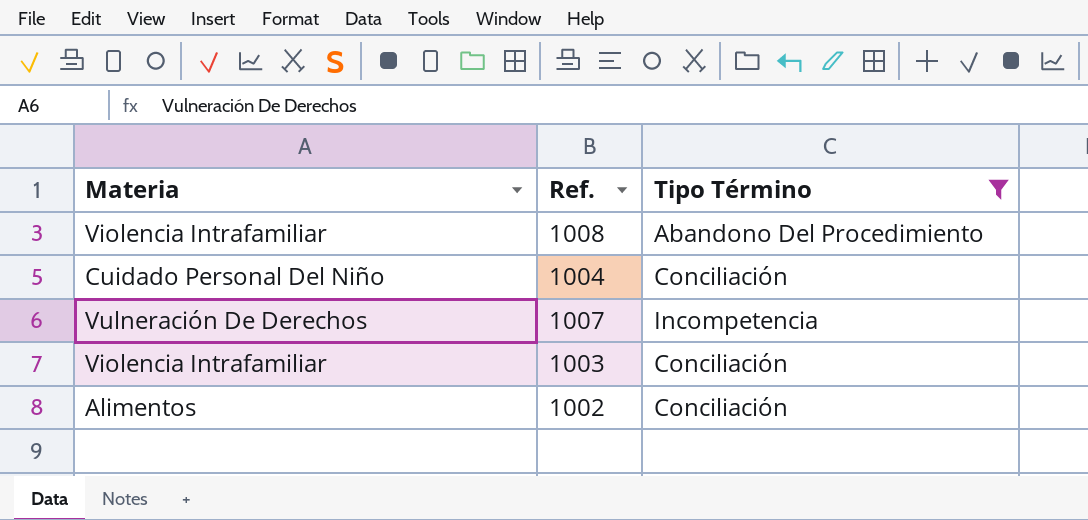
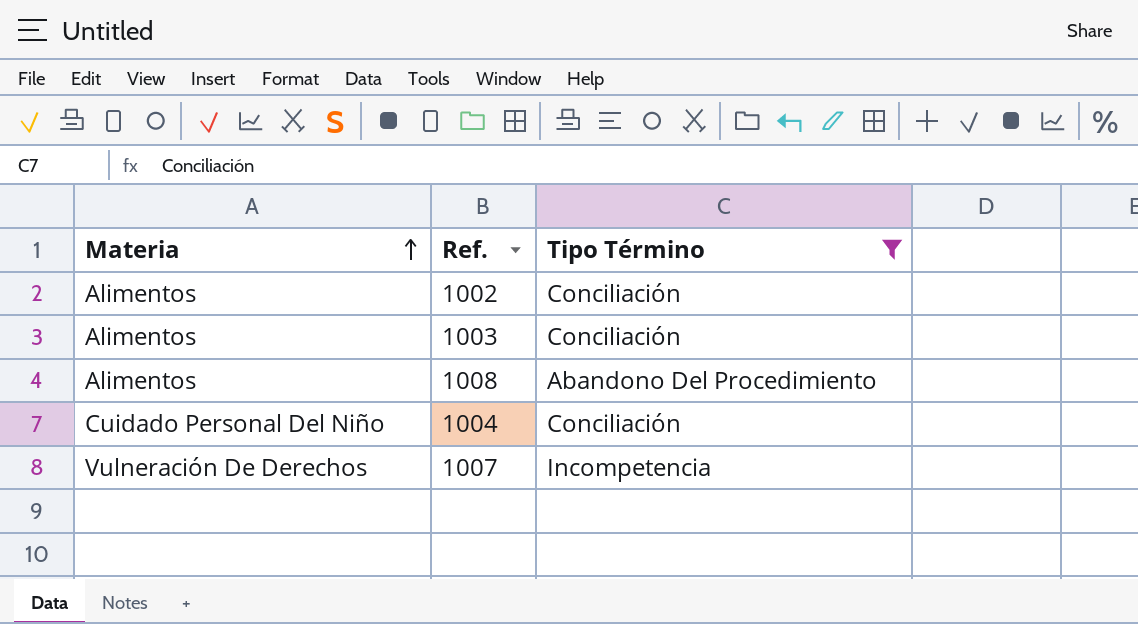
row order: none -> Materia ascending
1003 | Materia: Violencia Intrafamiliar -> Alimentos
1008 | Materia: Violencia Intrafamiliar -> Alimentos

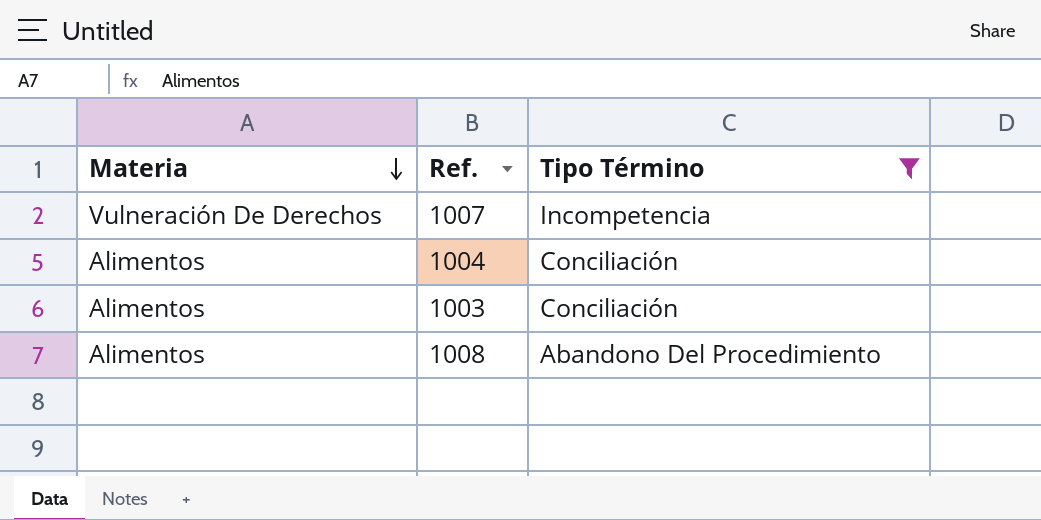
row order: Materia ascending -> Materia descending
row 1002: Alimentos | Conciliación -> none
1004 | Materia: Cuidado Personal Del Niño -> Alimentos

